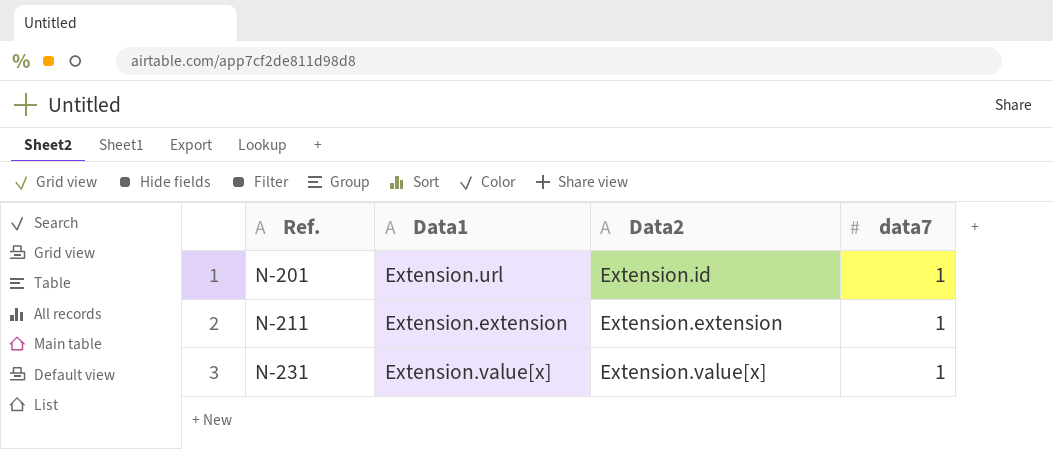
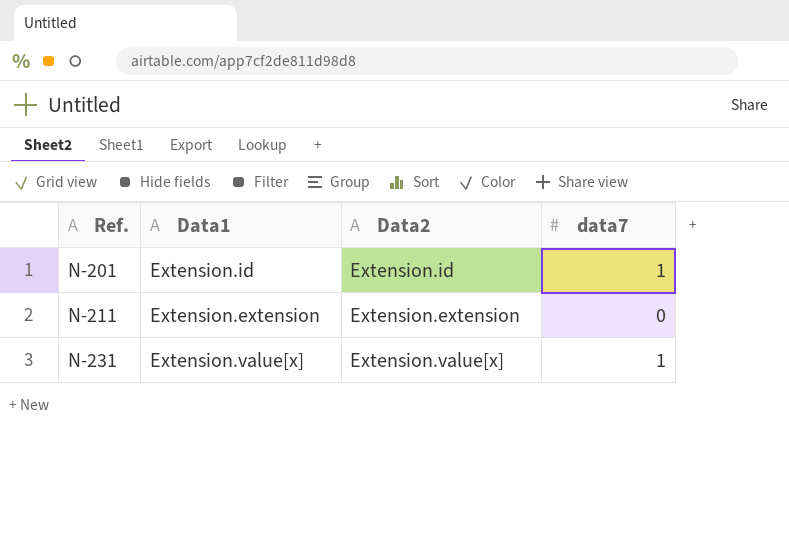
N-201 | Data1: Extension.url -> Extension.id
N-211 | data7: 1 -> 0

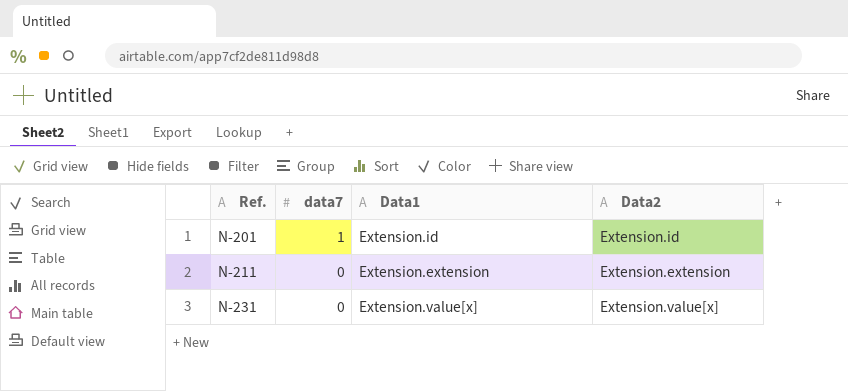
column data7 | position: 4 -> 2
N-231 | data7: 1 -> 0

